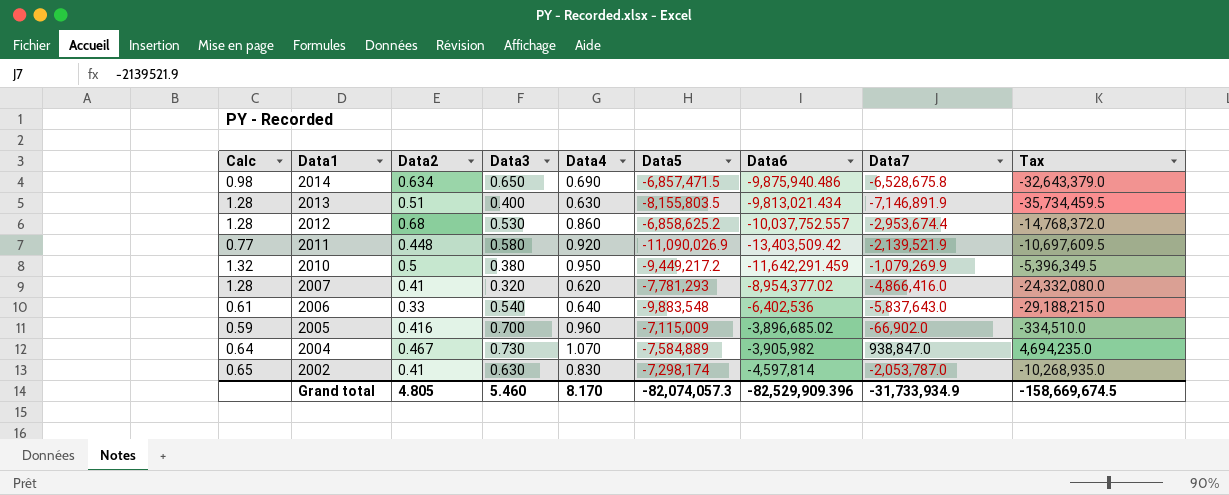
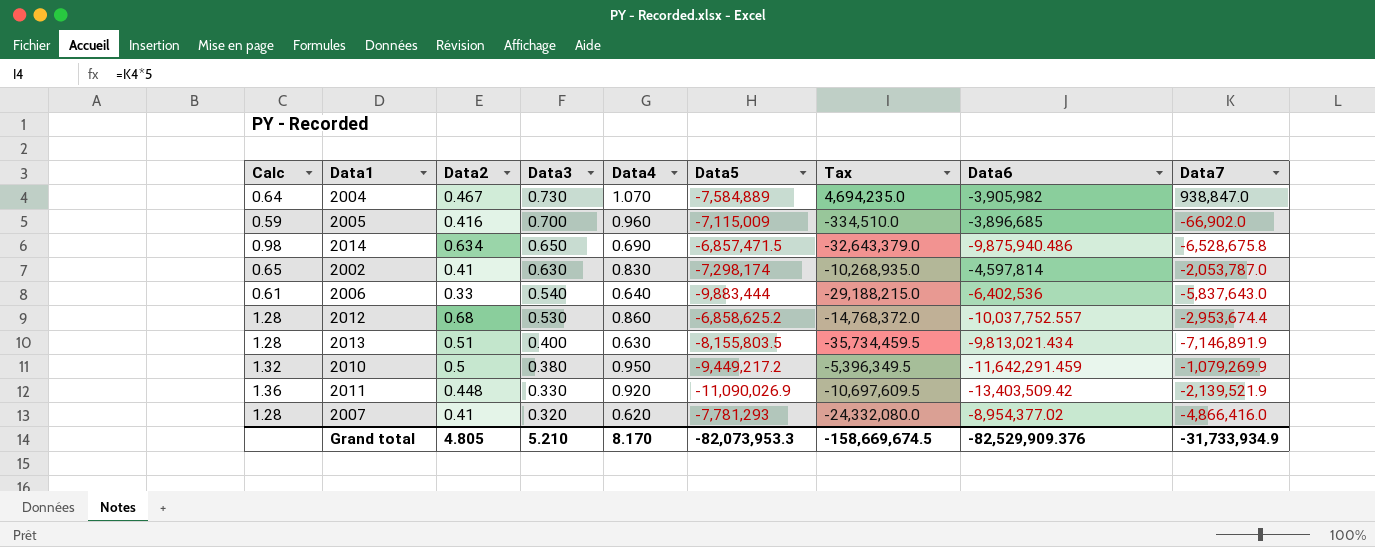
row order: Data1 descending -> Data3 descending
column Tax | position: 9 -> 7
2005 | Data6: -3,896,685.02 -> -3,896,685
2006 | Data5: -9,883,548 -> -9,883,444
2011 | Calc: 0.77 -> 1.36
2011 | Data3: 0.580 -> 0.330
Grand total | Data3: 5.460 -> 5.210
Grand total | Data5: -82,074,057.3 -> -82,073,953.3
Grand total | Data6: -82,529,909.396 -> -82,529,909.376

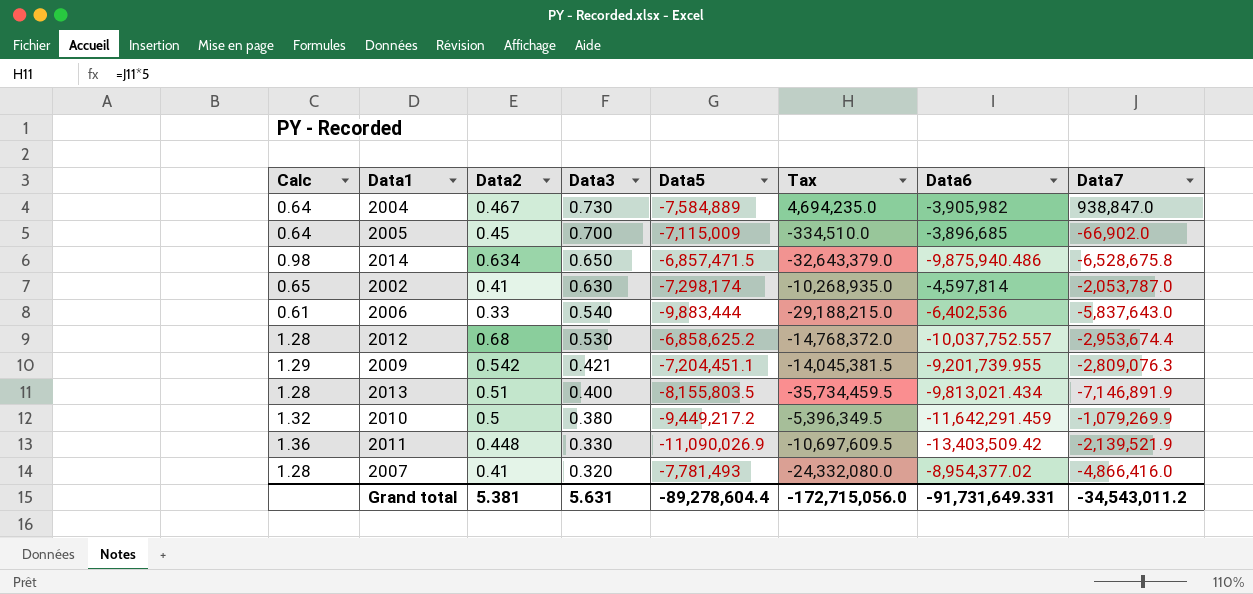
column Data4 | position: 5 -> none
2005 | Calc: 0.59 -> 0.64
2005 | Data2: 0.416 -> 0.45
row 2009: none -> 1.29 | 0.542 | 0.421 | -7,204,451.1 | -14,045,381.5 | -9,201,739.955 | -2,809,076.3
2007 | Data5: -7,781,293 -> -7,781,493
Grand total | Data2: 4.805 -> 5.381
Grand total | Data3: 5.210 -> 5.631
Grand total | Data5: -82,073,953.3 -> -89,278,604.4
Grand total | Tax: -158,669,674.5 -> -172,715,056.0
Grand total | Data6: -82,529,909.376 -> -91,731,649.331
Grand total | Data7: -31,733,934.9 -> -34,543,011.2

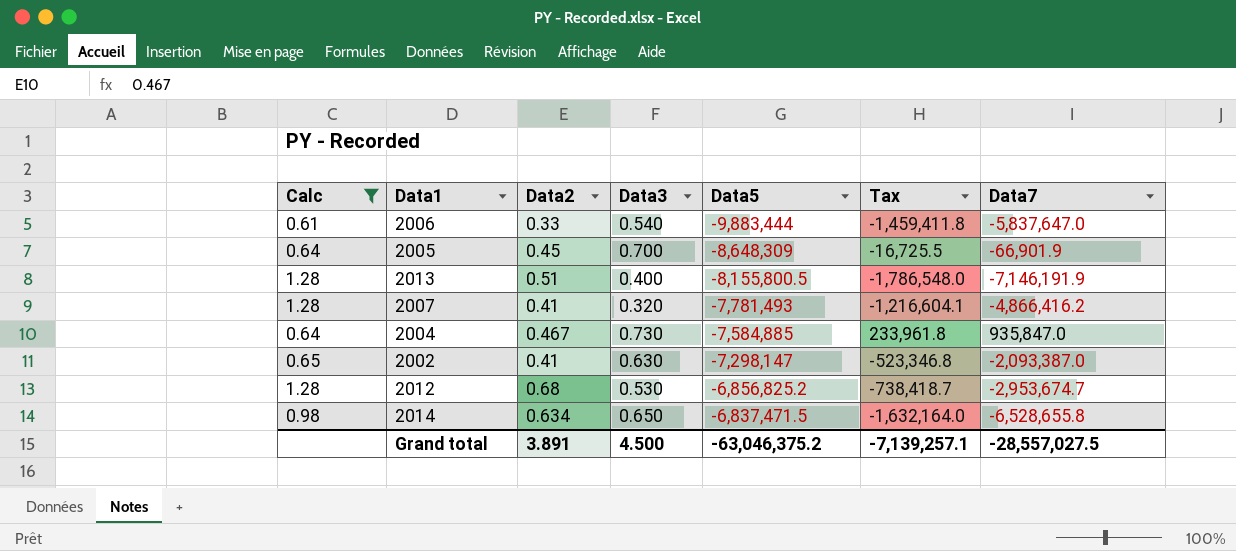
filter: none -> Calc <= 1.28
row order: Data3 descending -> Data5 ascending
column Data6 | position: 7 -> none
column Tax | formula: [Data7] * 5 -> [Data7] * 0.25
2006 | Data7: -5,837,643.0 -> -5,837,647.0
2005 | Data5: -7,115,009 -> -8,648,309
2005 | Data7: -66,902.0 -> -66,901.9
2013 | Data5: -8,155,803.5 -> -8,155,800.5
2013 | Data7: -7,146,891.9 -> -7,146,191.9
2007 | Data7: -4,866,416.0 -> -4,866,416.2
2004 | Data5: -7,584,889 -> -7,584,885
2004 | Data7: 938,847.0 -> 935,847.0
2002 | Data5: -7,298,174 -> -7,298,147
2002 | Data7: -2,053,787.0 -> -2,093,387.0
2012 | Data5: -6,858,625.2 -> -6,856,825.2
2012 | Data7: -2,953,674.4 -> -2,953,674.7
2014 | Data5: -6,857,471.5 -> -6,837,471.5
2014 | Data7: -6,528,675.8 -> -6,528,655.8
Grand total | Data2: 5.381 -> 3.891
Grand total | Data3: 5.631 -> 4.500
Grand total | Data5: -89,278,604.4 -> -63,046,375.2
Grand total | Tax: -172,715,056.0 -> -7,139,257.1
Grand total | Data7: -34,543,011.2 -> -28,557,027.5

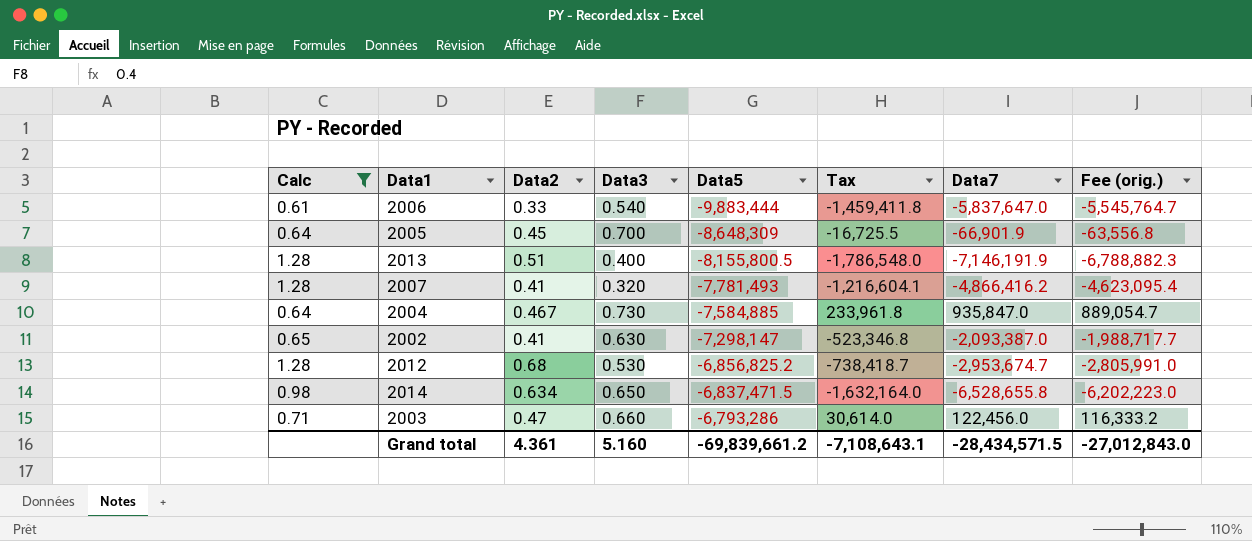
column Fee (orig.) | formula: none -> [Data7] * 0.95
row 2003: none -> 0.71 | 0.47 | 0.660 | -6,793,286 | 30,614.0 | 122,456.0 | 116,333.2
Grand total | Data2: 3.891 -> 4.361
Grand total | Data3: 4.500 -> 5.160
Grand total | Data5: -63,046,375.2 -> -69,839,661.2
Grand total | Tax: -7,139,257.1 -> -7,108,643.1
Grand total | Data7: -28,557,027.5 -> -28,434,571.5

